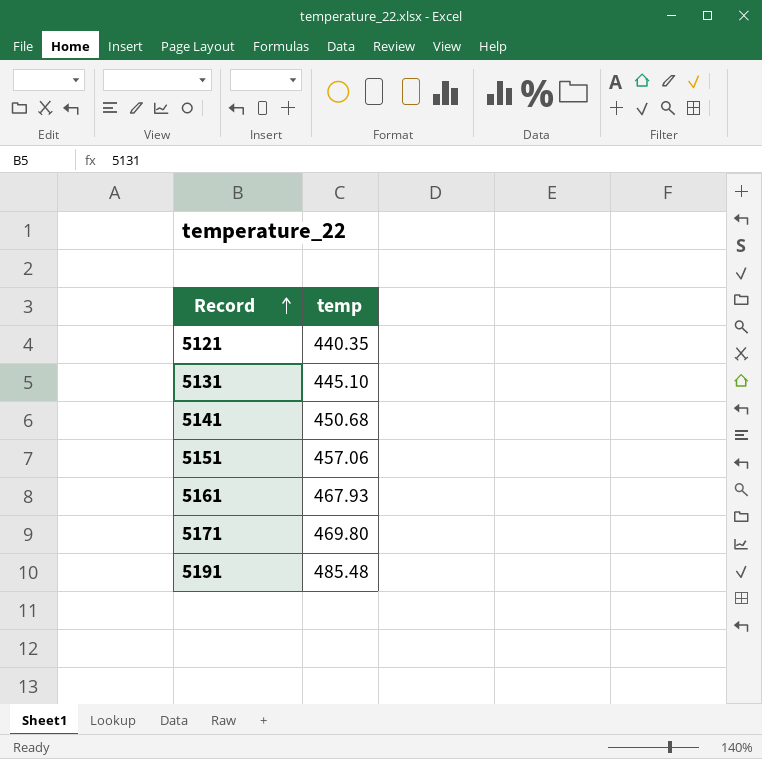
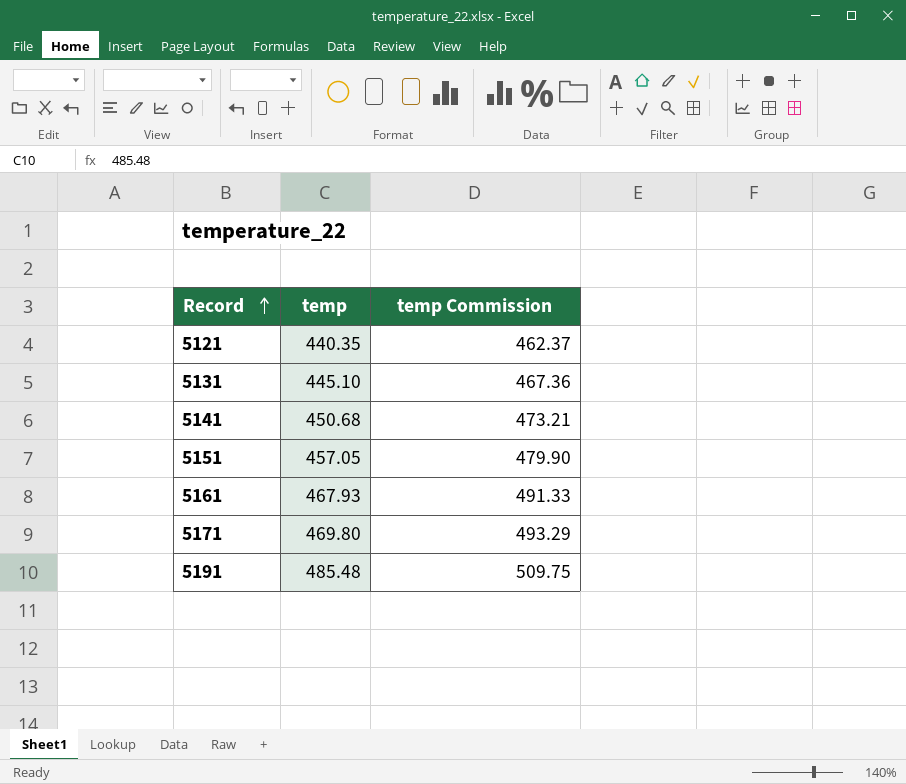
column temp Commission | formula: none -> [temp] * 1.05
5151 | temp: 457.06 -> 457.05

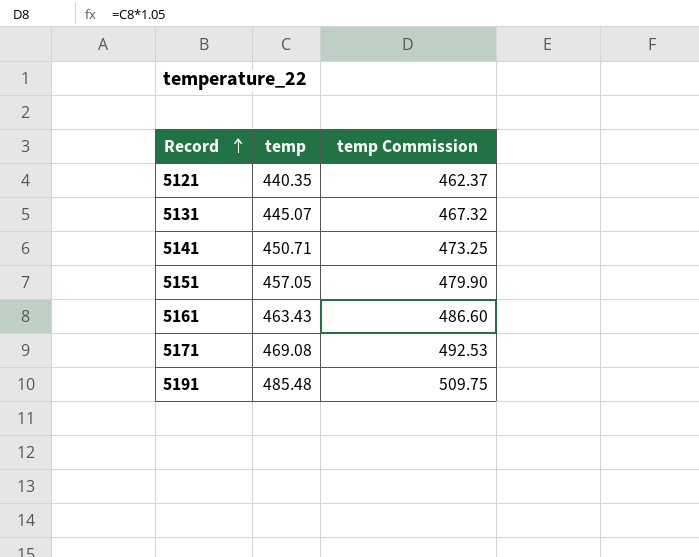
5131 | temp: 445.10 -> 445.07
5131 | temp Commission: 467.36 -> 467.32
5141 | temp: 450.68 -> 450.71
5141 | temp Commission: 473.21 -> 473.25
5161 | temp: 467.93 -> 463.43
5161 | temp Commission: 491.33 -> 486.60
5171 | temp: 469.80 -> 469.08
5171 | temp Commission: 493.29 -> 492.53

